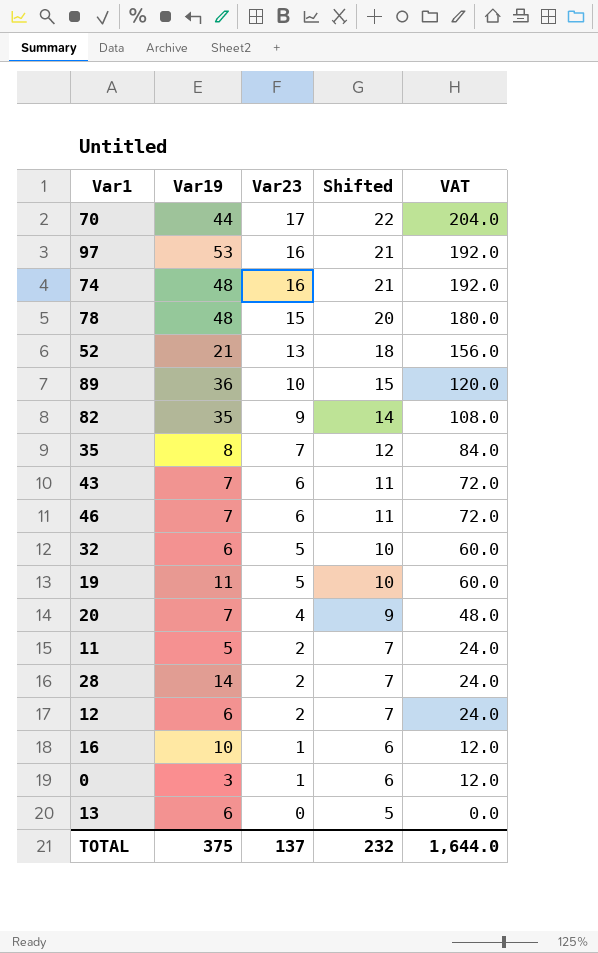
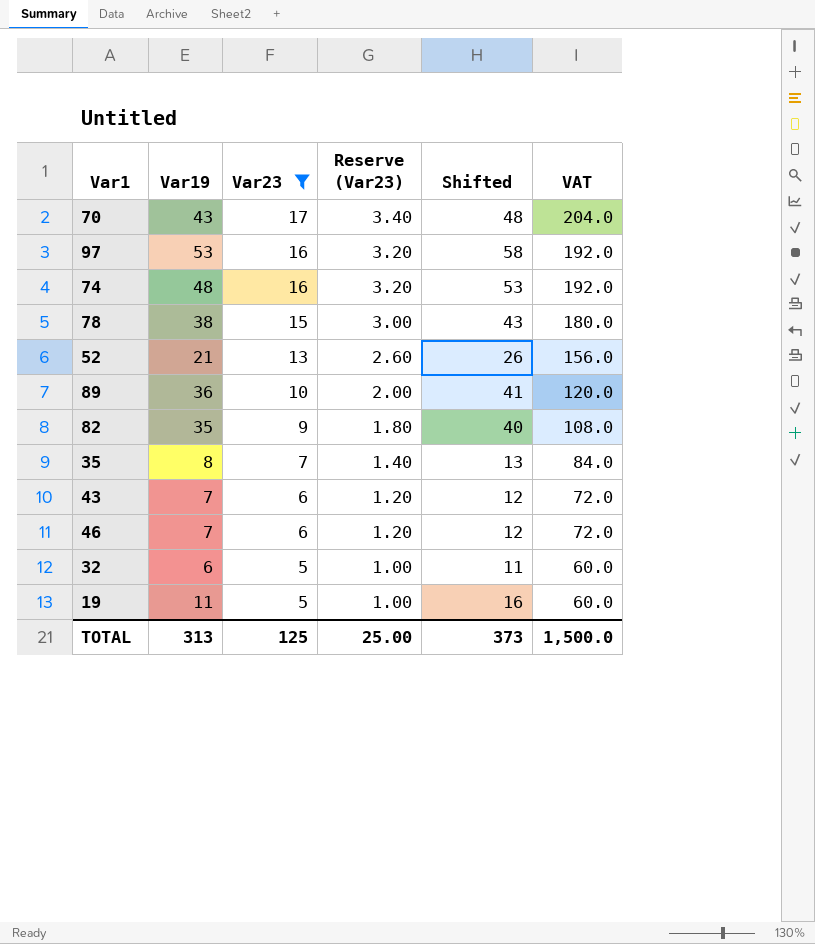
filter: none -> Var23 >= 5
column Reserve (Var23) | formula: none -> [Var23] * 0.2
column Shifted | formula: [Var23] + 5 -> [Var19] + 5
70 | Var19: 44 -> 43
78 | Var19: 48 -> 38
TOTAL | Var19: 375 -> 313
TOTAL | Var23: 137 -> 125
TOTAL | Shifted: 232 -> 373
TOTAL | VAT: 1,644.0 -> 1,500.0

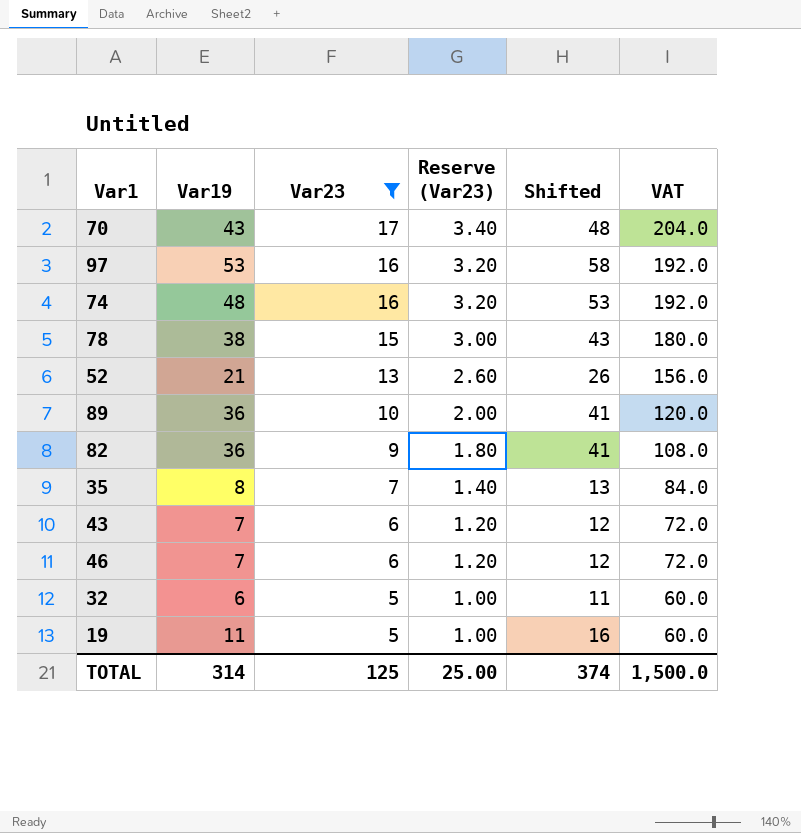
82 | Var19: 35 -> 36
82 | Shifted: 40 -> 41
TOTAL | Var19: 313 -> 314
TOTAL | Shifted: 373 -> 374

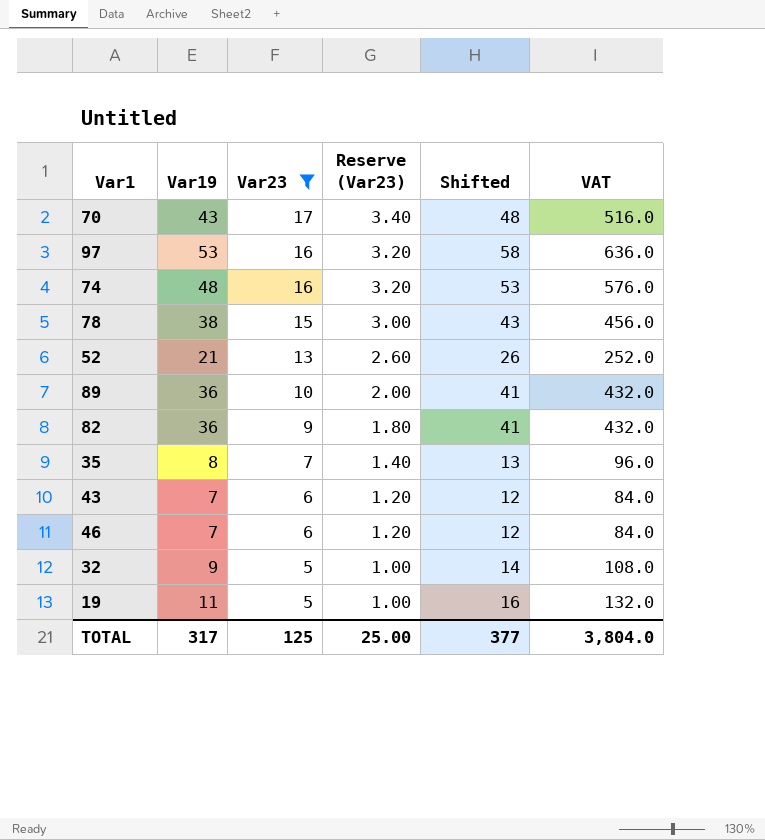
column VAT | formula: [Var23] * 12 -> [Var19] * 12
32 | Var19: 6 -> 9
32 | Shifted: 11 -> 14
TOTAL | Var19: 314 -> 317
TOTAL | Shifted: 374 -> 377
TOTAL | VAT: 1,500.0 -> 3,804.0

